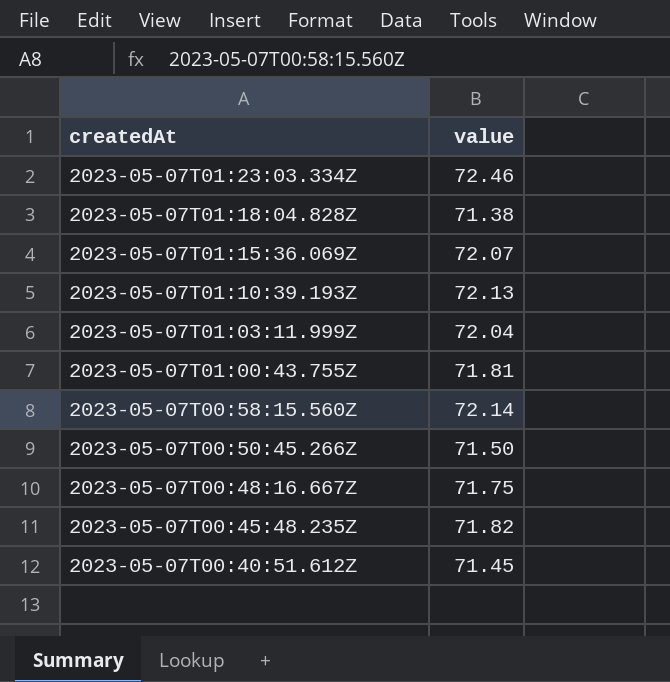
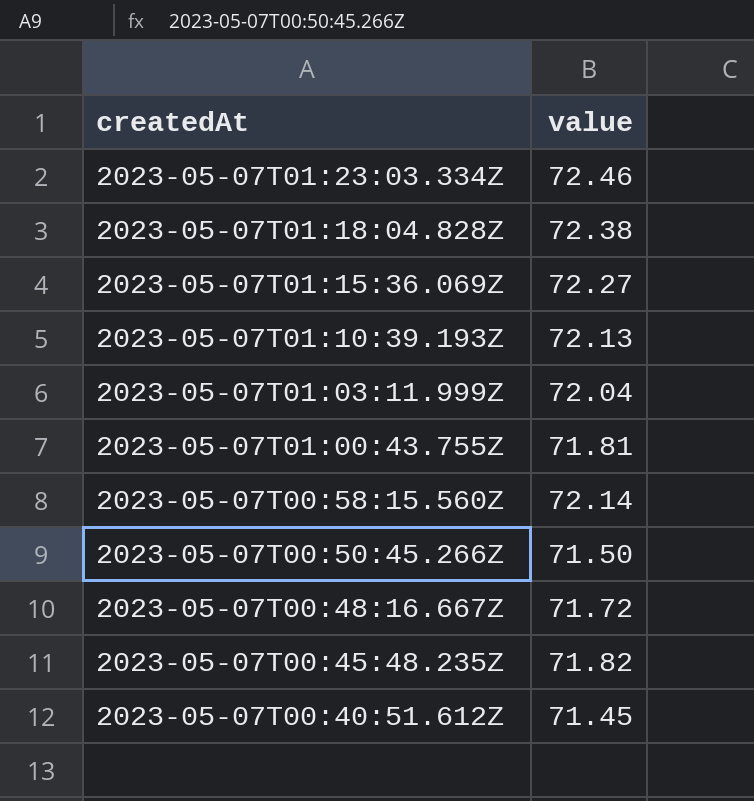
2023-05-07T01:18:04.828Z | value: 71.38 -> 72.38
2023-05-07T01:15:36.069Z | value: 72.07 -> 72.27
2023-05-07T00:48:16.667Z | value: 71.75 -> 71.72

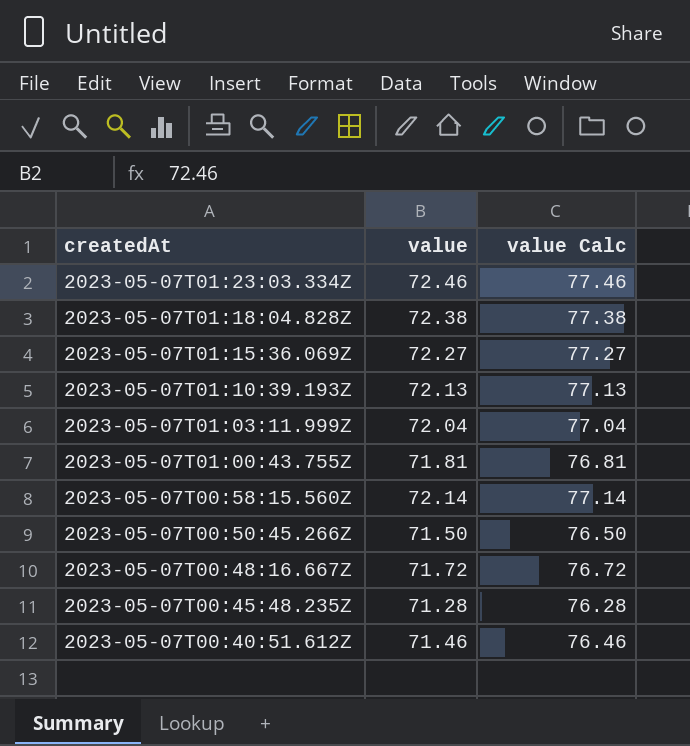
column value Calc | formula: none -> [value] + 5
2023-05-07T00:45:48.235Z | value: 71.82 -> 71.28
2023-05-07T00:40:51.612Z | value: 71.45 -> 71.46

